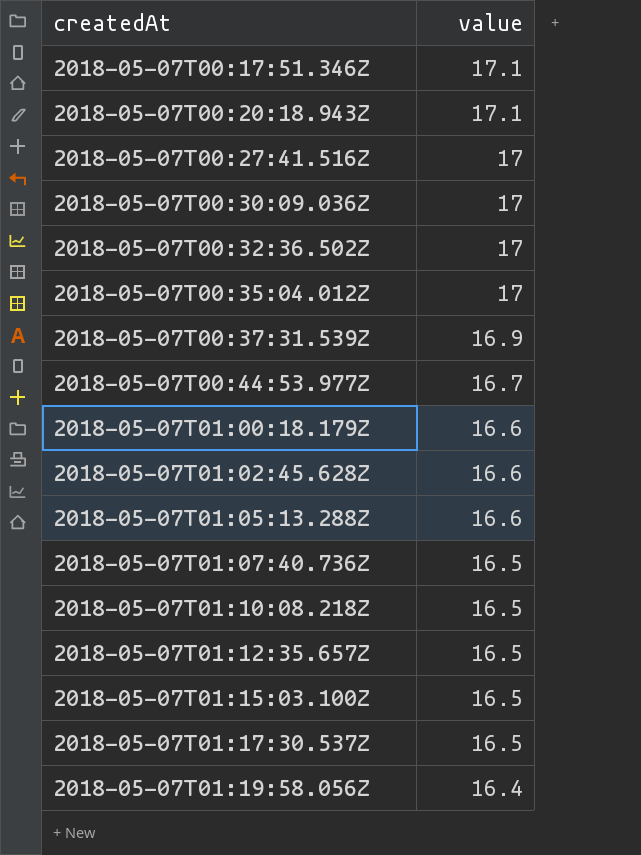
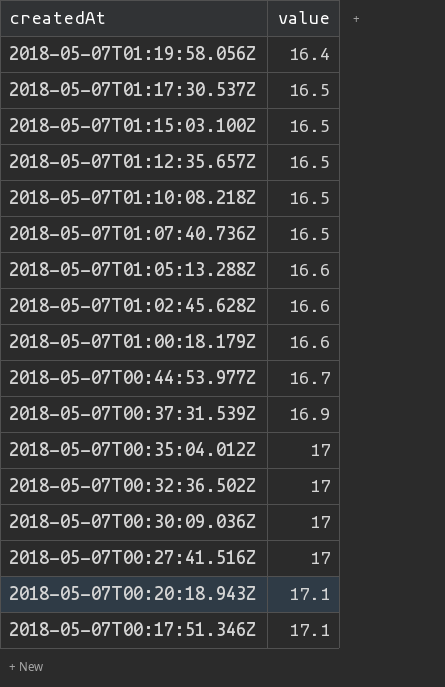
row order: createdAt ascending -> createdAt descending

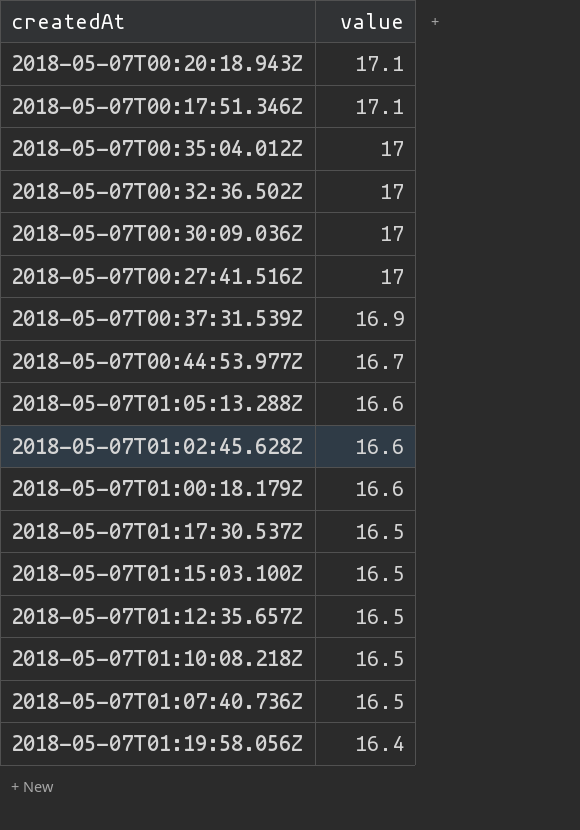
row order: createdAt descending -> value descending

